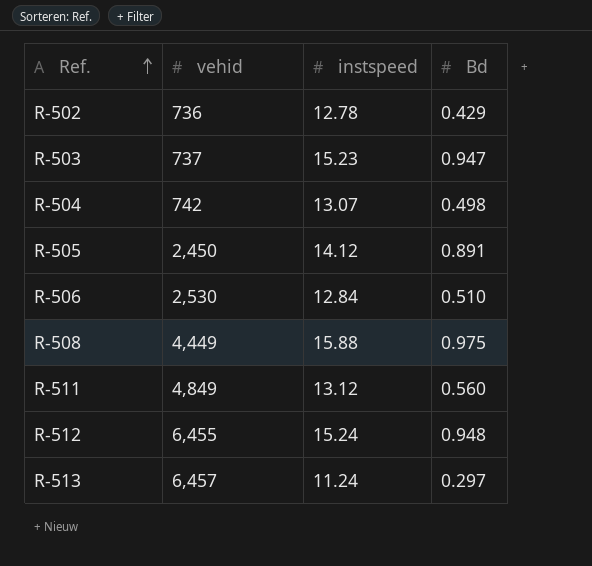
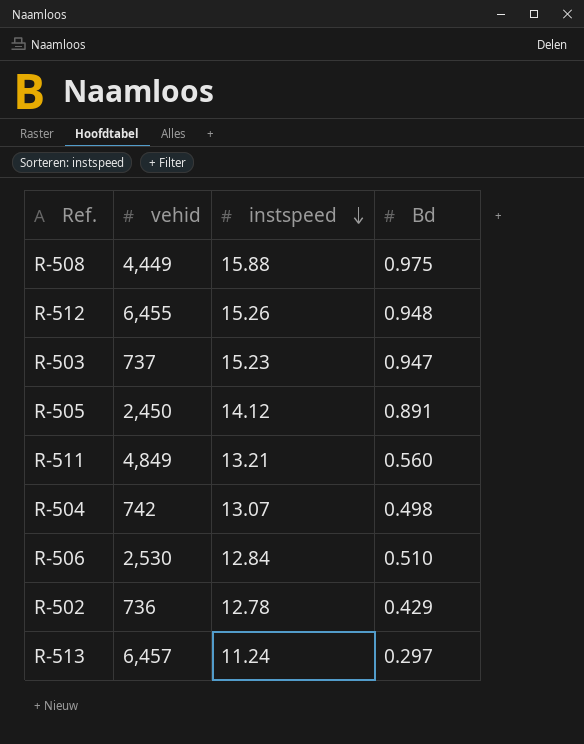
row order: Ref. ascending -> instspeed descending
R-512 | instspeed: 15.24 -> 15.26
R-511 | instspeed: 13.12 -> 13.21

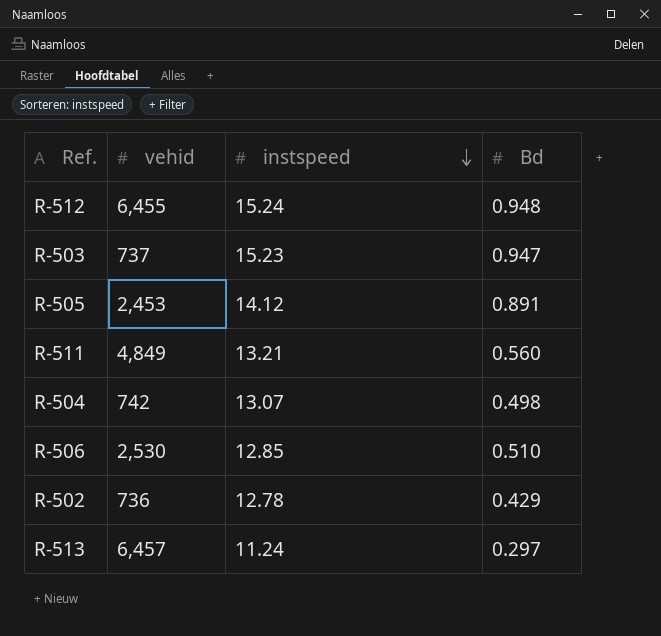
row R-508: 4,449 | 15.88 | 0.975 -> none
R-512 | instspeed: 15.26 -> 15.24
R-505 | vehid: 2,450 -> 2,453
R-506 | instspeed: 12.84 -> 12.85

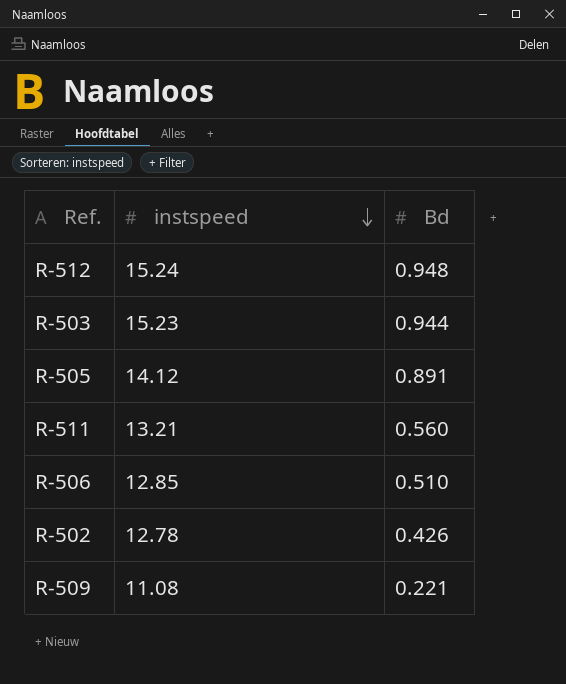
column vehid | position: 2 -> none
row R-504: 742 | 13.07 | 0.498 -> none
row R-513: 6,457 | 11.24 | 0.297 -> none
R-503 | Bd: 0.947 -> 0.944
R-502 | Bd: 0.429 -> 0.426
row R-509: none -> 11.08 | 0.221

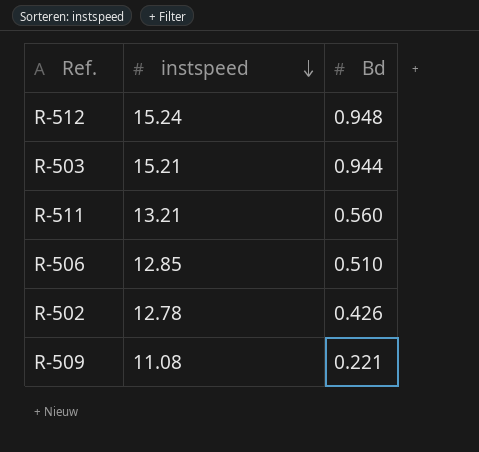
row R-505: 14.12 | 0.891 -> none
R-503 | instspeed: 15.23 -> 15.21

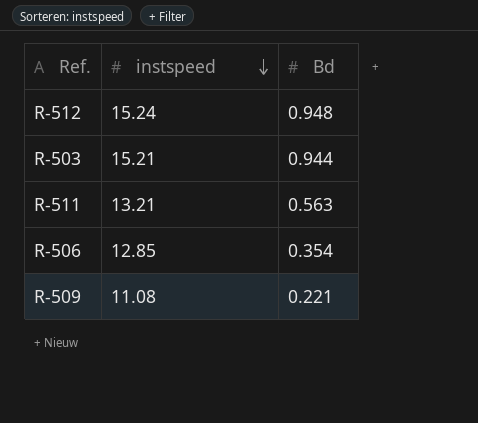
row R-502: 12.78 | 0.426 -> none
R-511 | Bd: 0.560 -> 0.563
R-506 | Bd: 0.510 -> 0.354

